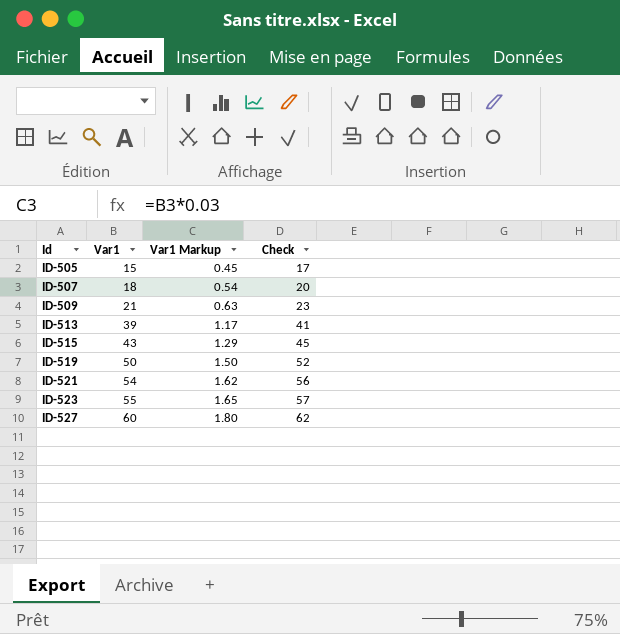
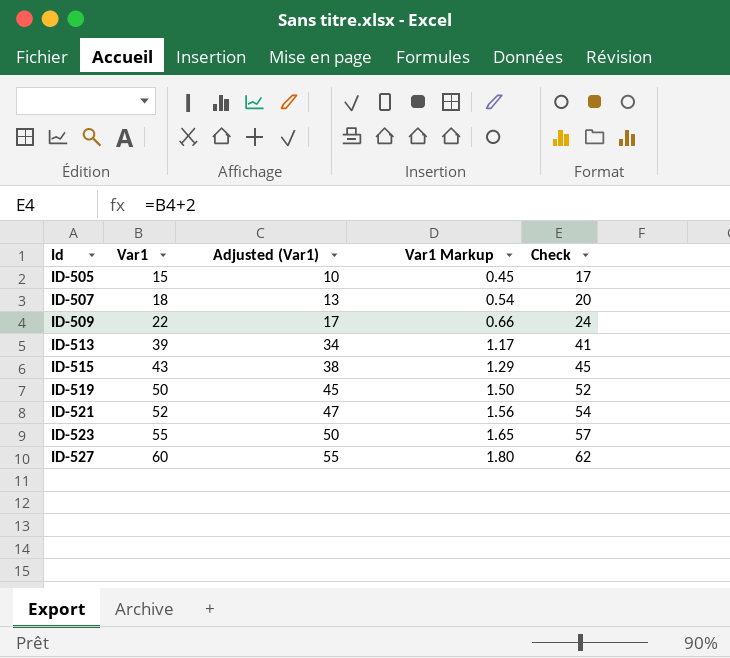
column Adjusted (Var1) | formula: none -> [Var1] - 5
ID-509 | Var1: 21 -> 22
ID-509 | Var1 Markup: 0.63 -> 0.66
ID-509 | Check: 23 -> 24
ID-521 | Var1: 54 -> 52
ID-521 | Var1 Markup: 1.62 -> 1.56
ID-521 | Check: 56 -> 54

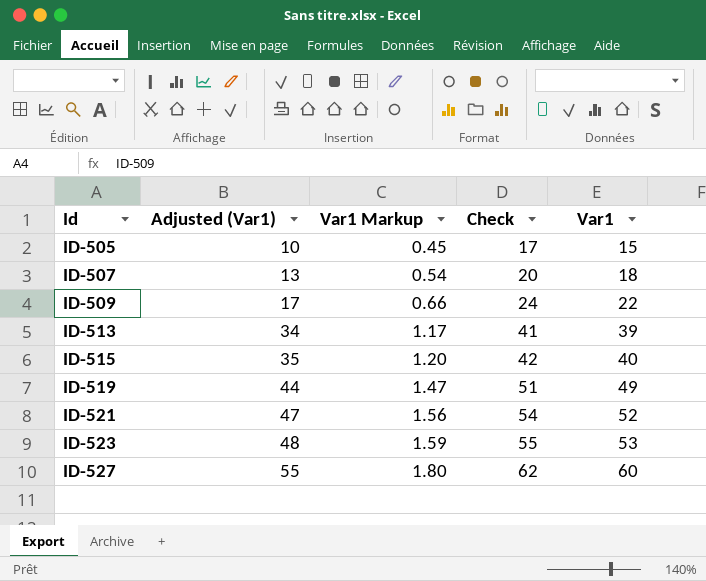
column Var1 | position: 2 -> 5
ID-515 | Adjusted (Var1): 38 -> 35
ID-515 | Var1 Markup: 1.29 -> 1.20
ID-515 | Check: 45 -> 42
ID-515 | Var1: 43 -> 40
ID-519 | Adjusted (Var1): 45 -> 44
ID-519 | Var1 Markup: 1.50 -> 1.47
ID-519 | Check: 52 -> 51
ID-519 | Var1: 50 -> 49
ID-523 | Adjusted (Var1): 50 -> 48
ID-523 | Var1 Markup: 1.65 -> 1.59
ID-523 | Check: 57 -> 55
ID-523 | Var1: 55 -> 53

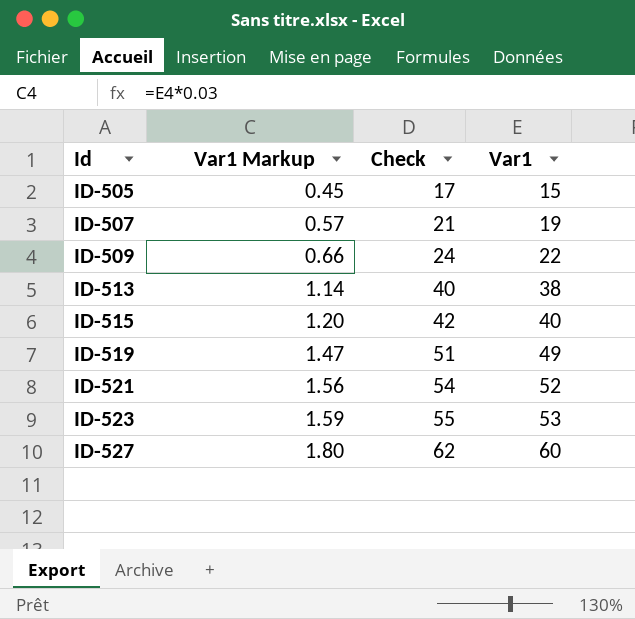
column Adjusted (Var1) | formula: [Var1] - 5 -> none
ID-507 | Var1 Markup: 0.54 -> 0.57
ID-507 | Check: 20 -> 21
ID-507 | Var1: 18 -> 19
ID-513 | Var1 Markup: 1.17 -> 1.14
ID-513 | Check: 41 -> 40
ID-513 | Var1: 39 -> 38

